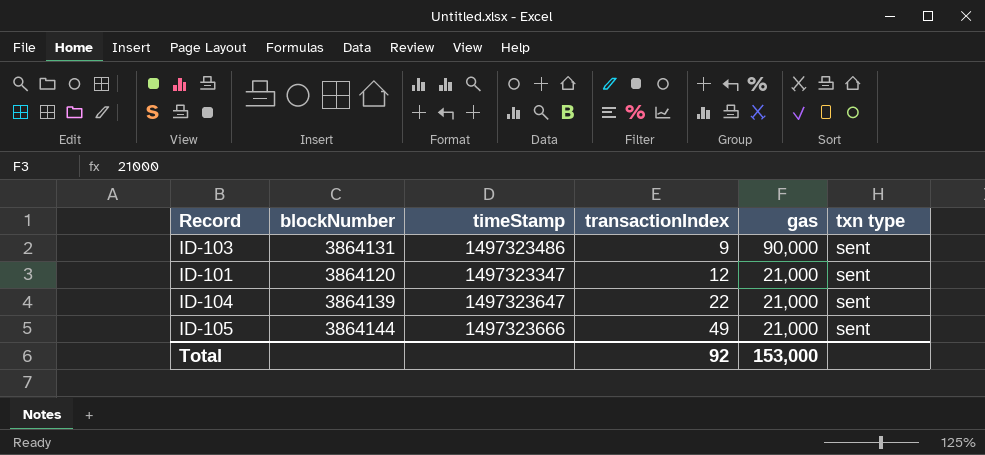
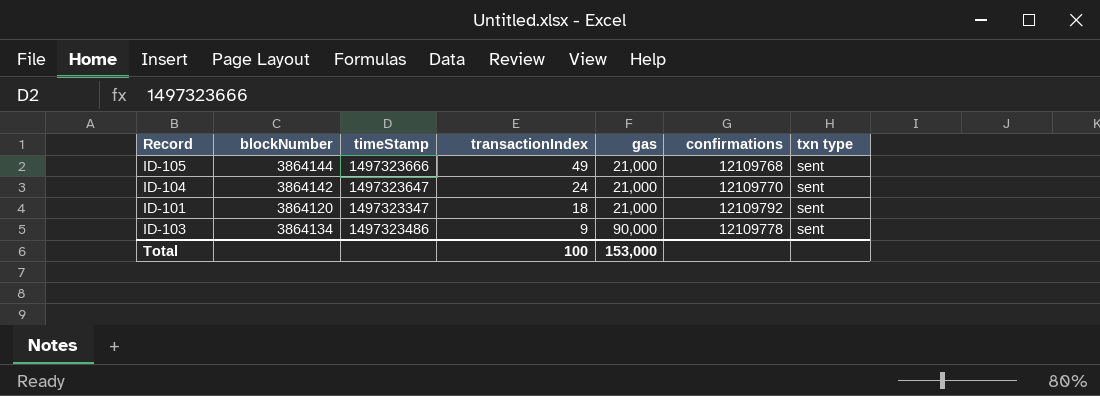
row order: transactionIndex ascending -> transactionIndex descending
column confirmations | position: none -> 6
ID-104 | blockNumber: 3864139 -> 3864142
ID-104 | transactionIndex: 22 -> 24
ID-101 | transactionIndex: 12 -> 18
ID-103 | blockNumber: 3864131 -> 3864134
Total | transactionIndex: 92 -> 100

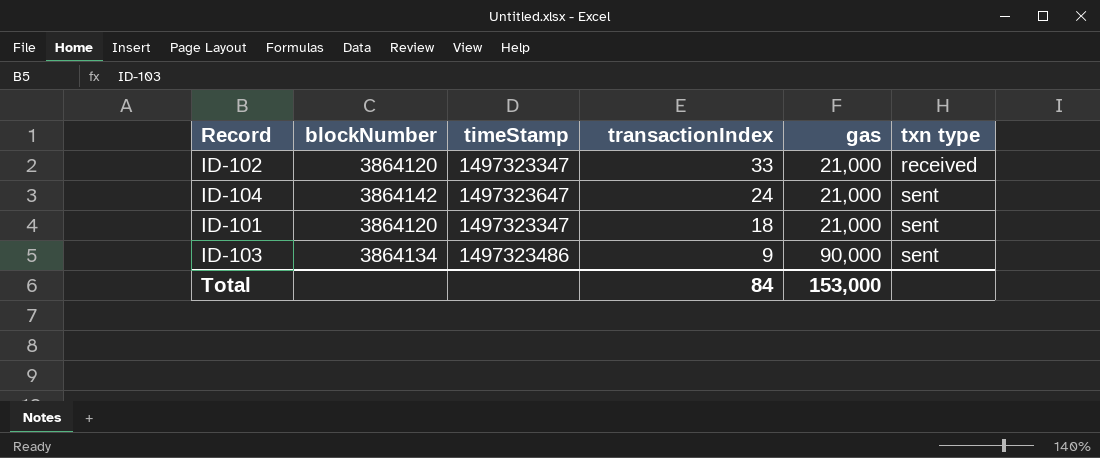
column confirmations | position: 6 -> none
row ID-105: 3864144 | 1497323666 | 49 | 21,000 | 12109768 | sent -> none
row ID-102: none -> 3864120 | 1497323347 | 33 | 21,000 | received
Total | transactionIndex: 100 -> 84

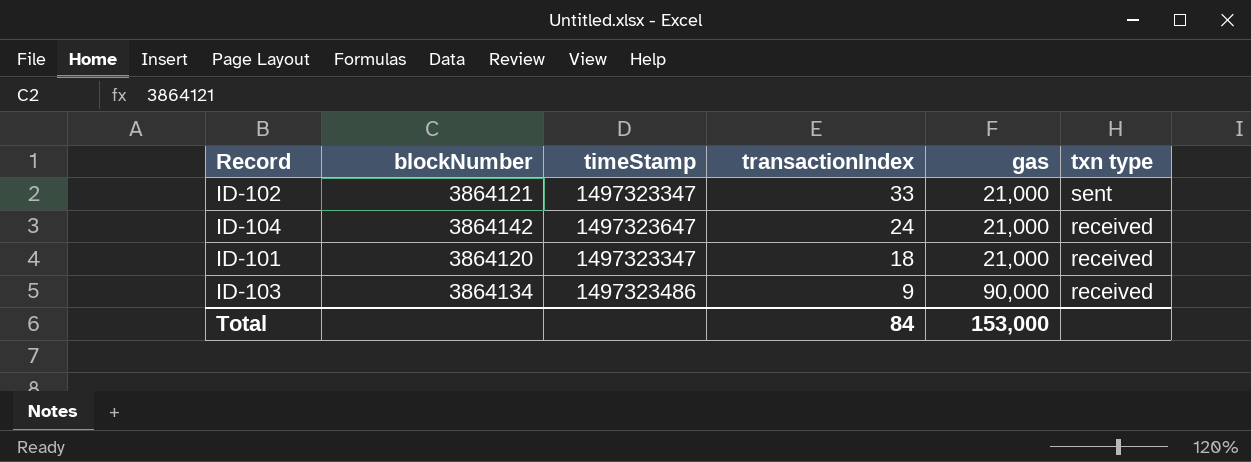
ID-102 | blockNumber: 3864120 -> 3864121
ID-102 | txn type: received -> sent
ID-104 | txn type: sent -> received
ID-101 | txn type: sent -> received
ID-103 | txn type: sent -> received

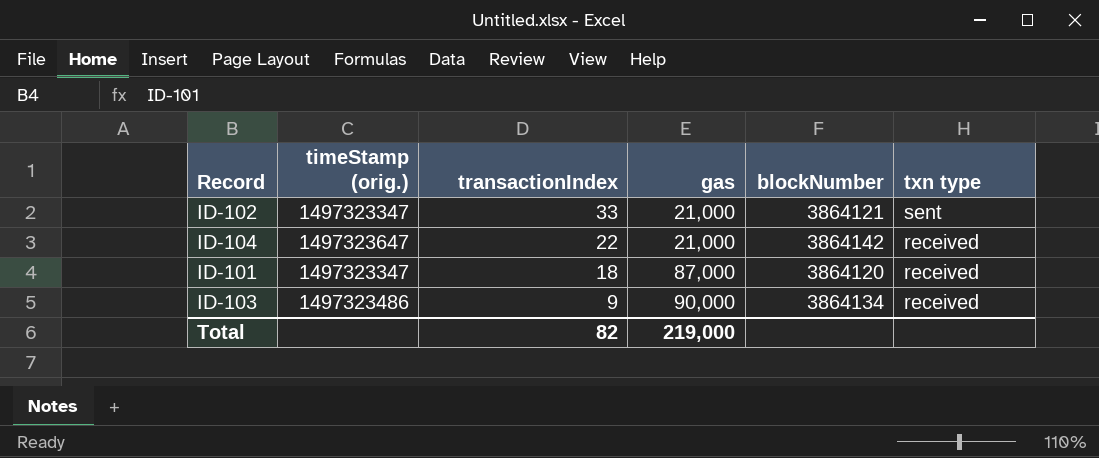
column name: timeStamp -> timeStamp (orig.)
column blockNumber | position: 2 -> 5
ID-104 | transactionIndex: 24 -> 22
ID-101 | gas: 21,000 -> 87,000
Total | transactionIndex: 84 -> 82
Total | gas: 153,000 -> 219,000

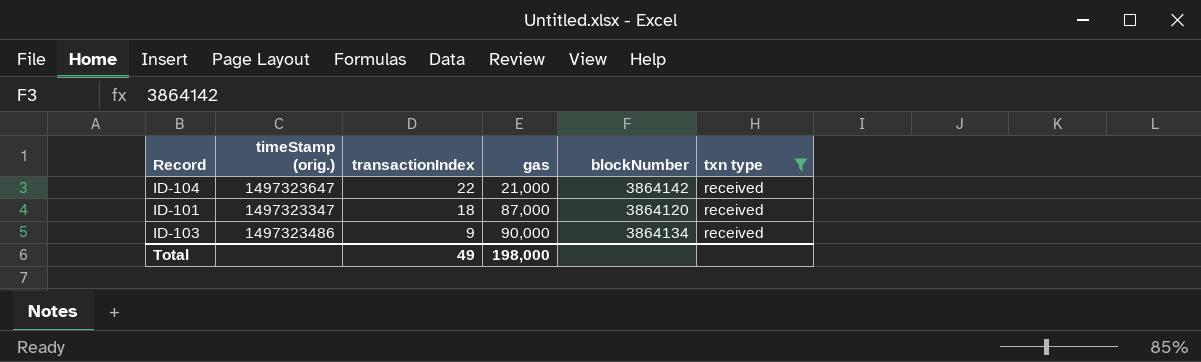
filter: none -> txn type = received
Total | transactionIndex: 82 -> 49
Total | gas: 219,000 -> 198,000

